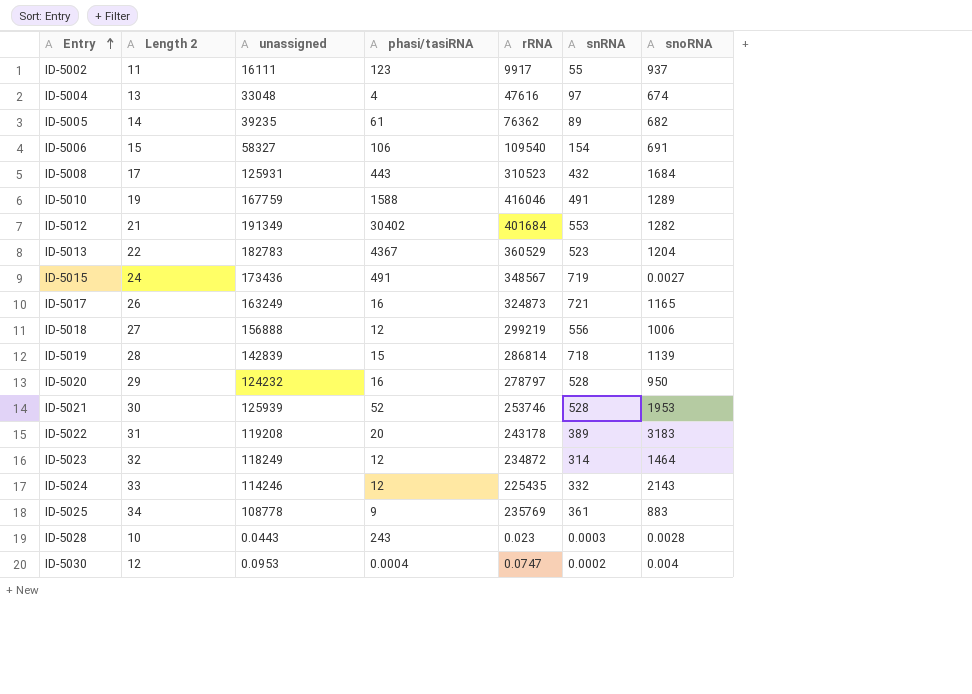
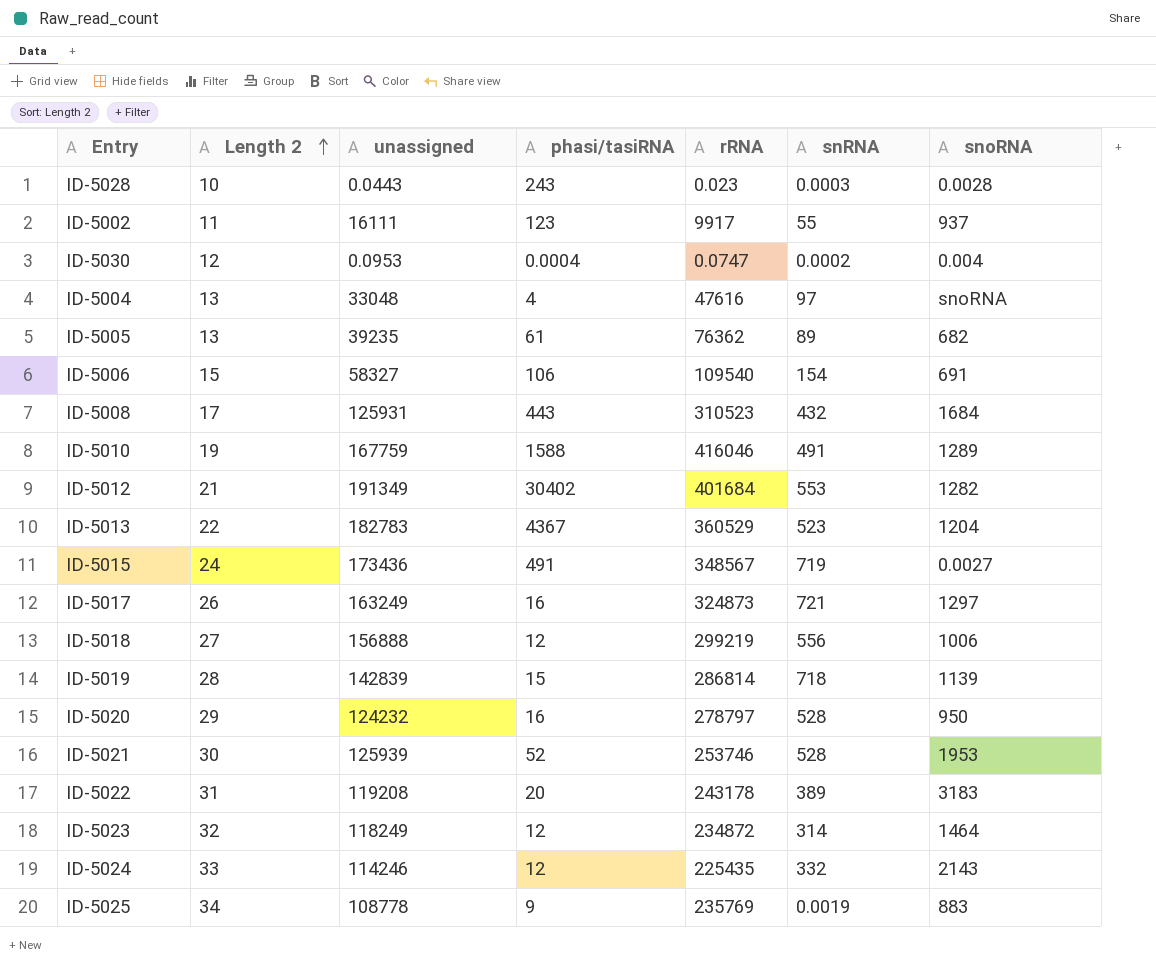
row order: Entry ascending -> Length 2 ascending
ID-5004 | snoRNA: 674 -> snoRNA
ID-5005 | Length 2: 14 -> 13
ID-5017 | snoRNA: 1165 -> 1297
ID-5025 | snRNA: 361 -> 0.0019

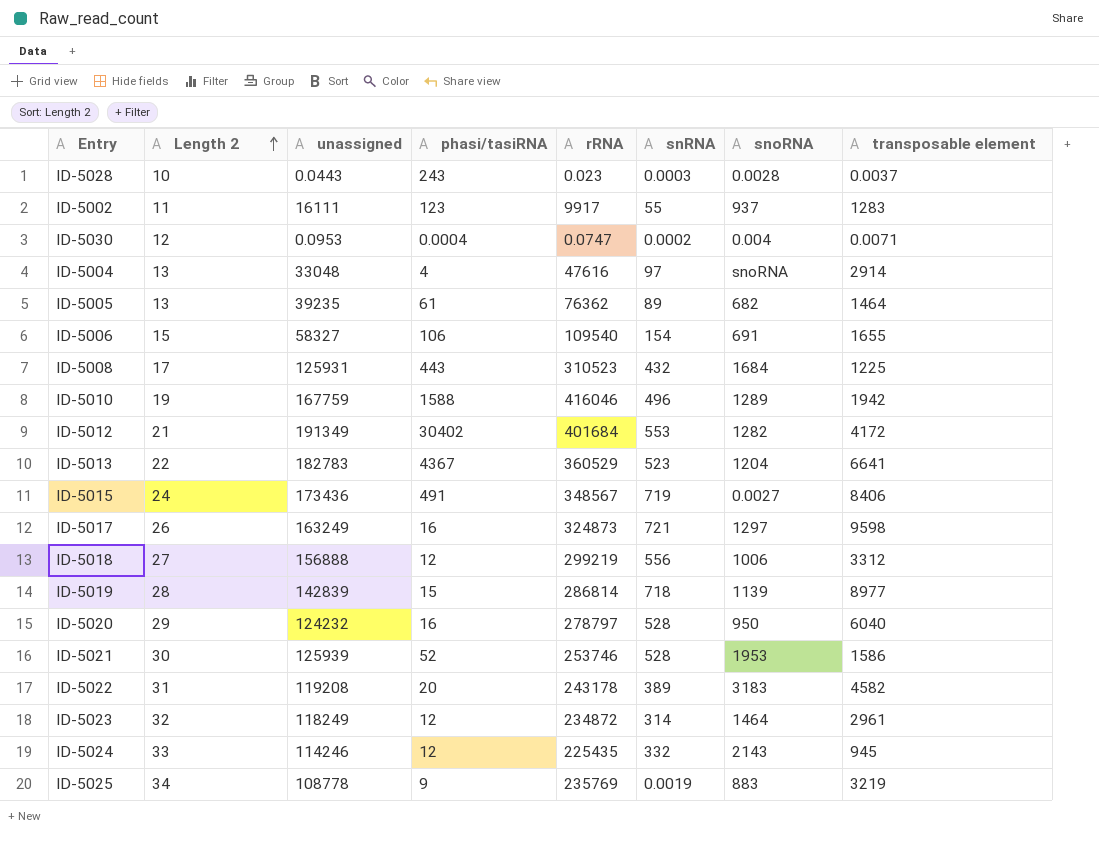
column transposable element | position: none -> 8
ID-5010 | snRNA: 491 -> 496

